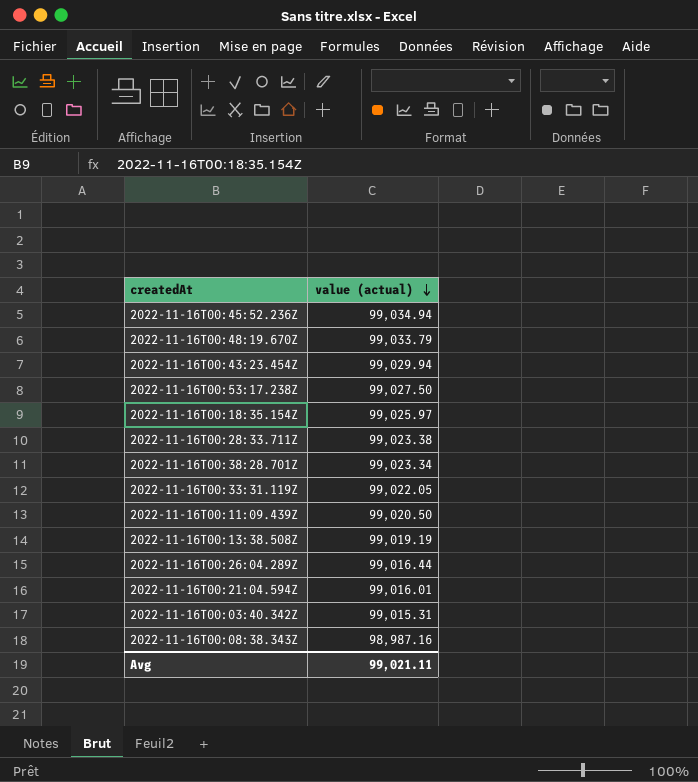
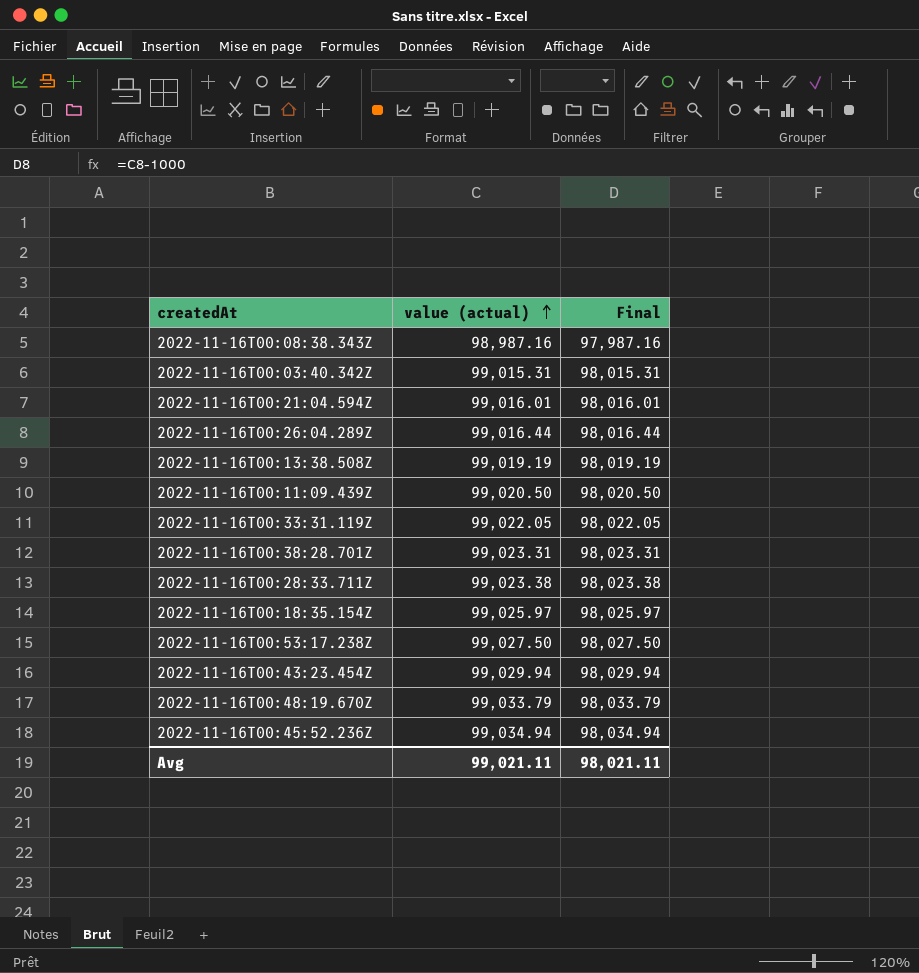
row order: value (actual) descending -> value (actual) ascending
column Final | formula: none -> [value (actual)] - 1000
2022-11-16T00:38:28.701Z | value (actual): 99,023.34 -> 99,023.31

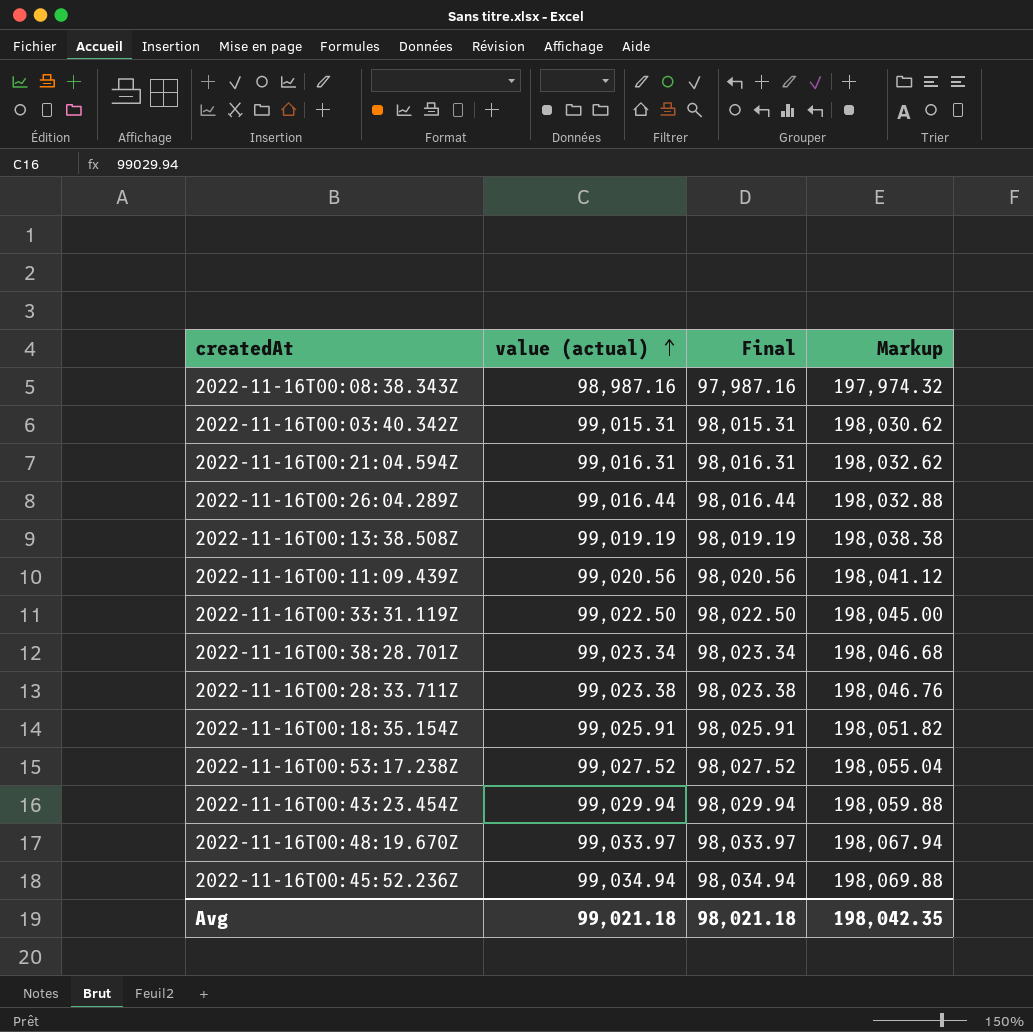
column Markup | formula: none -> [value (actual)] * 2
2022-11-16T00:21:04.594Z | value (actual): 99,016.01 -> 99,016.31
2022-11-16T00:21:04.594Z | Final: 98,016.01 -> 98,016.31
2022-11-16T00:11:09.439Z | value (actual): 99,020.50 -> 99,020.56
2022-11-16T00:11:09.439Z | Final: 98,020.50 -> 98,020.56
2022-11-16T00:33:31.119Z | value (actual): 99,022.05 -> 99,022.50
2022-11-16T00:33:31.119Z | Final: 98,022.05 -> 98,022.50
2022-11-16T00:38:28.701Z | value (actual): 99,023.31 -> 99,023.34
2022-11-16T00:38:28.701Z | Final: 98,023.31 -> 98,023.34
2022-11-16T00:18:35.154Z | value (actual): 99,025.97 -> 99,025.91
2022-11-16T00:18:35.154Z | Final: 98,025.97 -> 98,025.91
2022-11-16T00:53:17.238Z | value (actual): 99,027.50 -> 99,027.52
2022-11-16T00:53:17.238Z | Final: 98,027.50 -> 98,027.52
2022-11-16T00:48:19.670Z | value (actual): 99,033.79 -> 99,033.97
2022-11-16T00:48:19.670Z | Final: 98,033.79 -> 98,033.97
Avg | value (actual): 99,021.11 -> 99,021.18
Avg | Final: 98,021.11 -> 98,021.18

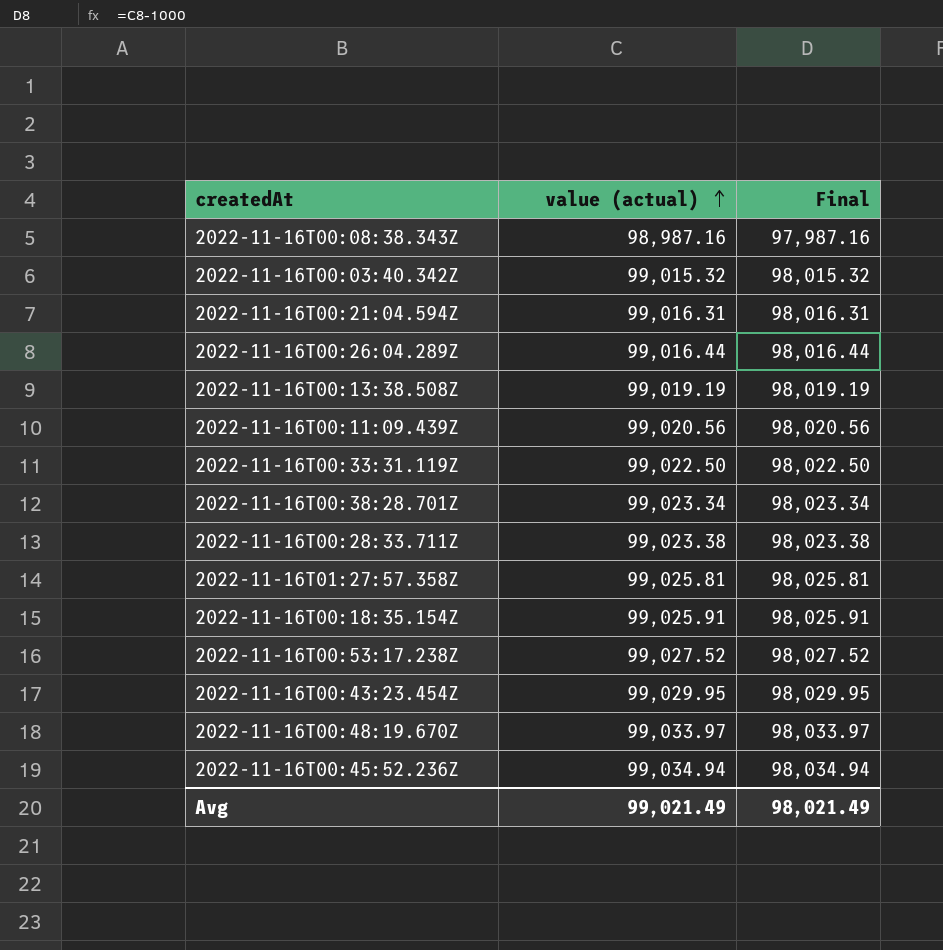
column Markup | formula: [value (actual)] * 2 -> none
2022-11-16T00:03:40.342Z | value (actual): 99,015.31 -> 99,015.32
2022-11-16T00:03:40.342Z | Final: 98,015.31 -> 98,015.32
row 2022-11-16T01:27:57.358Z: none -> 99,025.81 | 98,025.81
2022-11-16T00:43:23.454Z | value (actual): 99,029.94 -> 99,029.95
2022-11-16T00:43:23.454Z | Final: 98,029.94 -> 98,029.95
Avg | value (actual): 99,021.18 -> 99,021.49
Avg | Final: 98,021.18 -> 98,021.49

